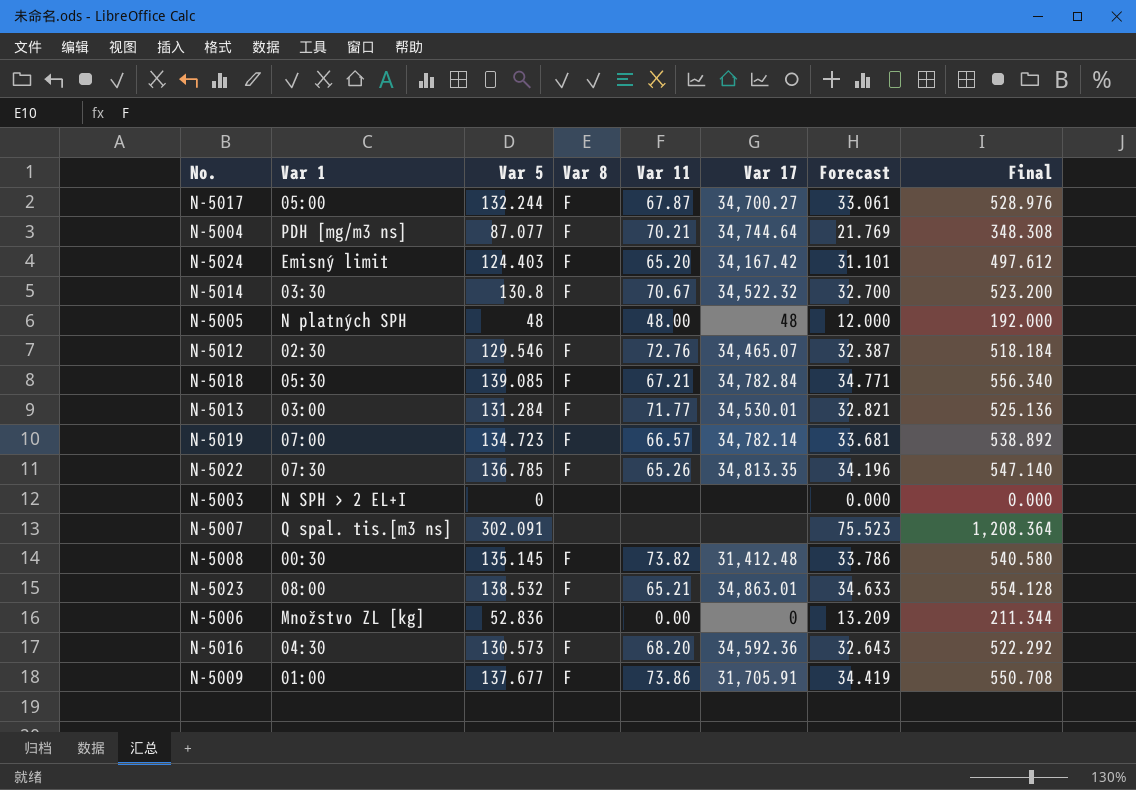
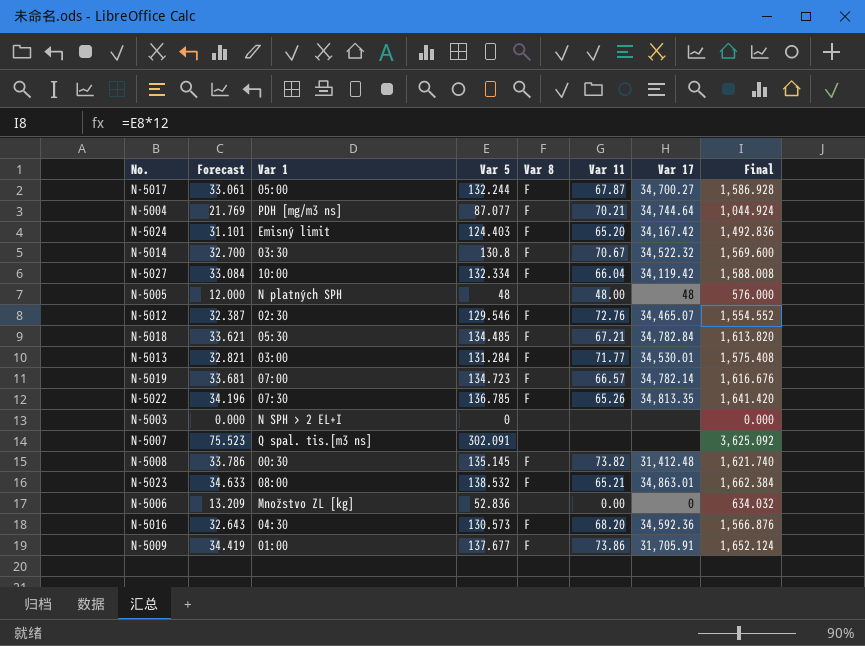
column Forecast | position: 7 -> 2
column Final | formula: [Var 5] * 4 -> [Var 5] * 12
row N-5027: none -> 33.084 | 10:00 | 132.334 | F | 66.04 | 34,119.42 | 1,588.008
N-5018 | Forecast: 34.771 -> 33.621
N-5018 | Var 5: 139.085 -> 134.485

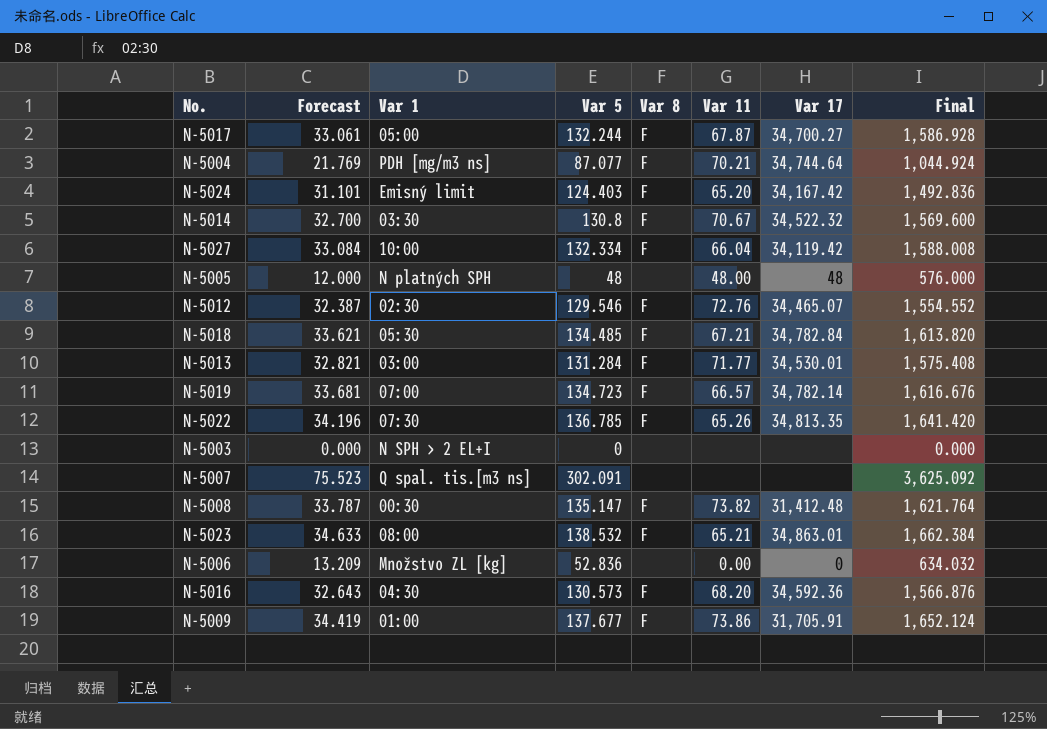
N-5008 | Forecast: 33.786 -> 33.787
N-5008 | Var 5: 135.145 -> 135.147
N-5008 | Final: 1,621.740 -> 1,621.764

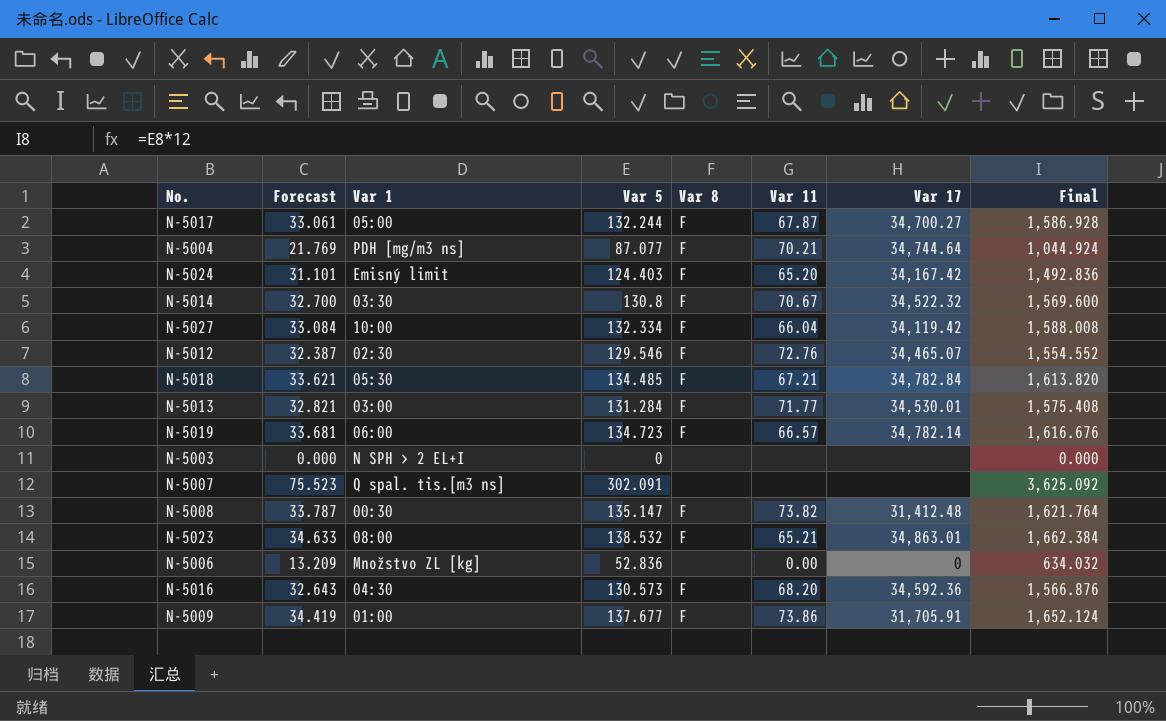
row N-5005: 12.000 | N platných SPH | 48 | none | 48.00 | 48 | 576.000 -> none
row N-5022: 34.196 | 07:30 | 136.785 | F | 65.26 | 34,813.35 | 1,641.420 -> none
N-5019 | Var 1: 07:00 -> 06:00

